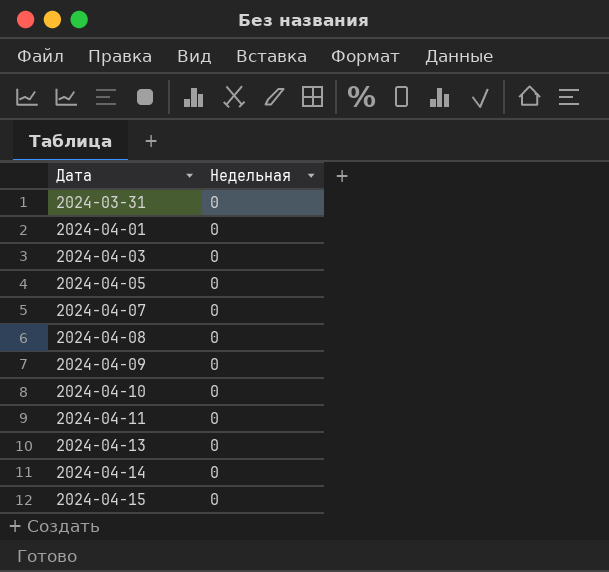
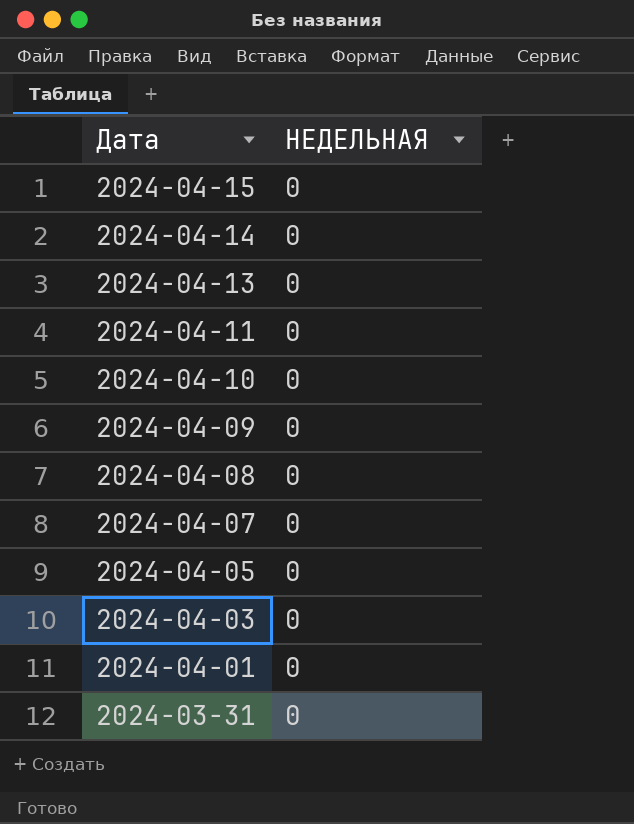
row order: Дата ascending -> Дата descending
column name: Недельная -> НЕДЕЛЬНАЯ

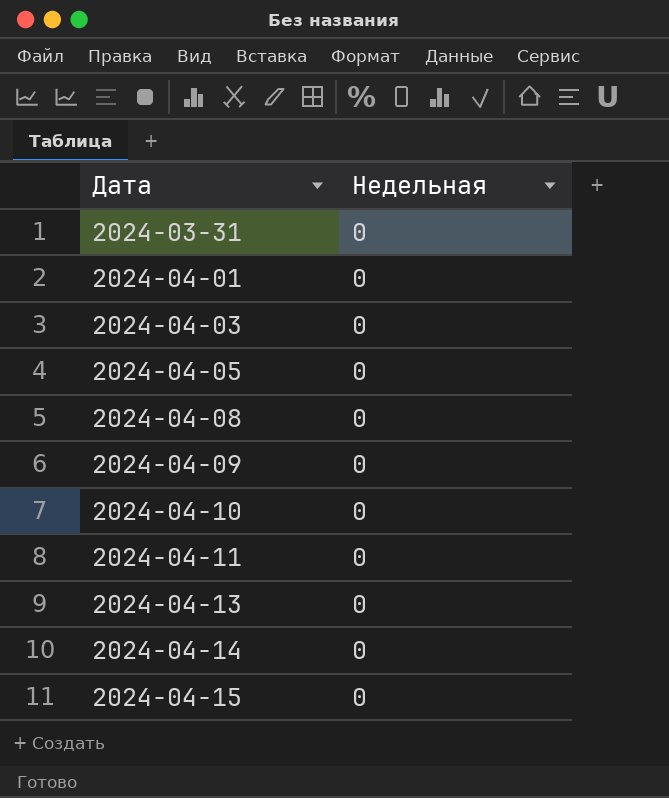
row order: Дата descending -> Дата ascending
column name: НЕДЕЛЬНАЯ -> Недельная
row 2024-04-07: 0 -> none

